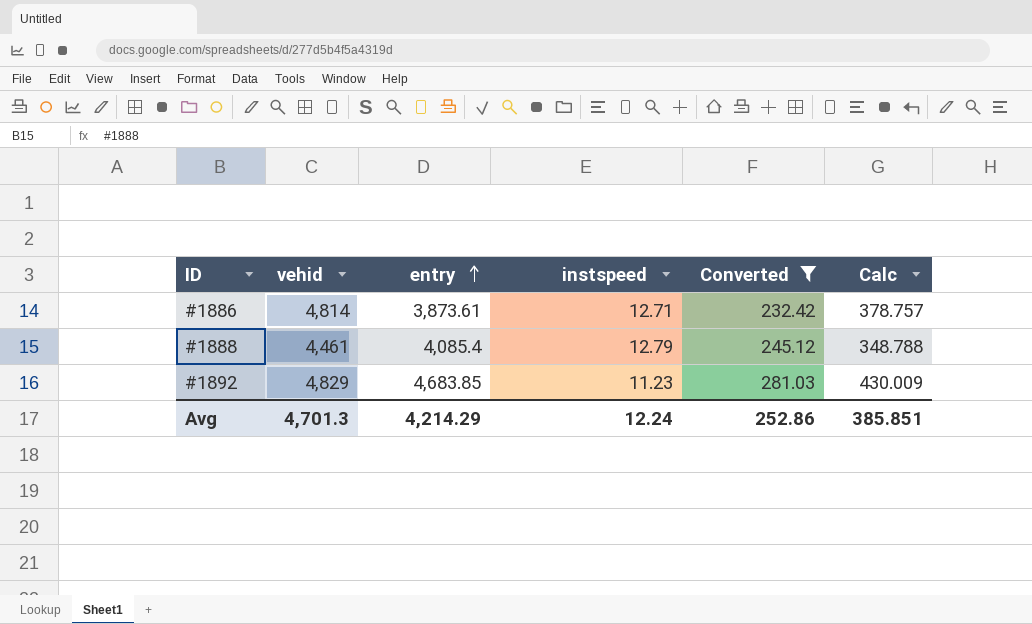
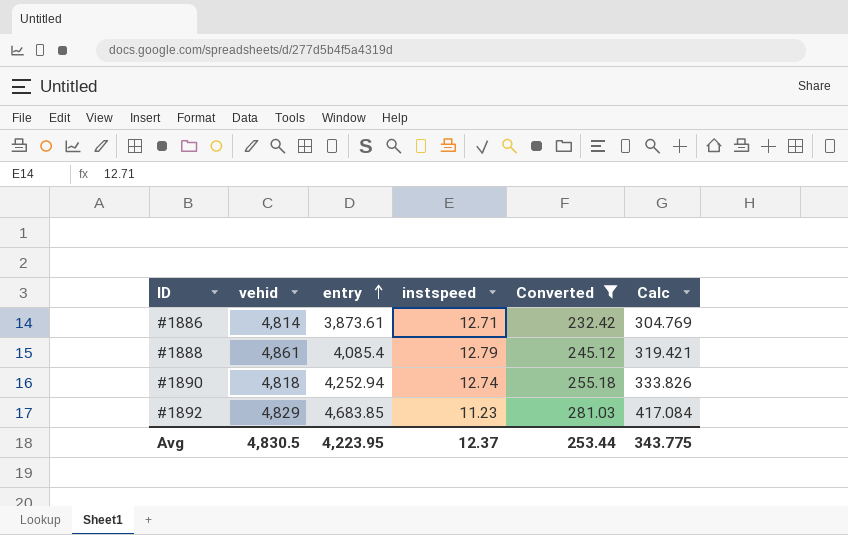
column Calc | formula: [vehid] / [instspeed] -> [entry] / [instspeed]
#1888 | vehid: 4,461 -> 4,861
row #1890: none -> 4,818 | 4,252.94 | 12.74 | 255.18 | 333.826
Avg | vehid: 4,701.3 -> 4,830.5
Avg | entry: 4,214.29 -> 4,223.95
Avg | instspeed: 12.24 -> 12.37
Avg | Converted: 252.86 -> 253.44
Avg | Calc: 385.851 -> 343.775

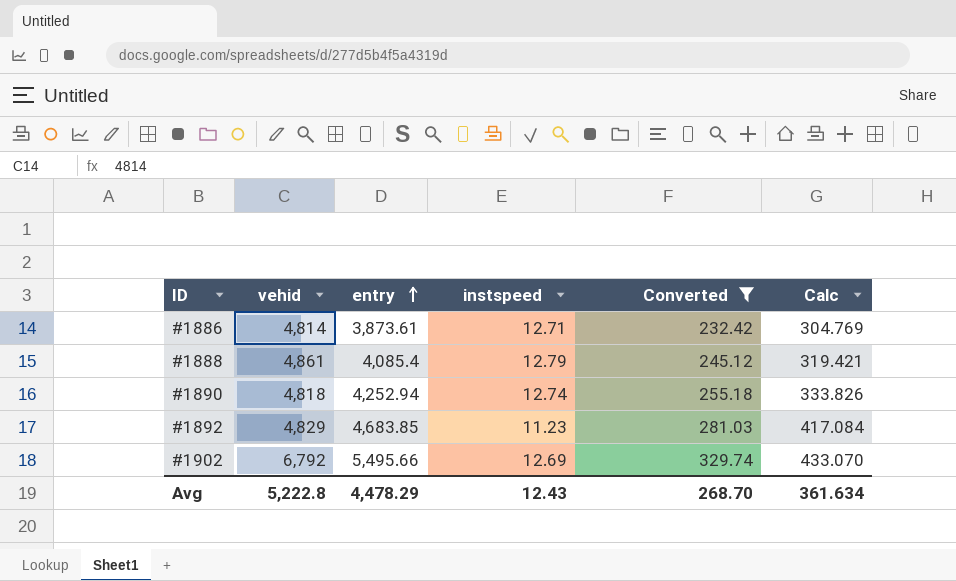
row #1902: none -> 6,792 | 5,495.66 | 12.69 | 329.74 | 433.070
Avg | vehid: 4,830.5 -> 5,222.8
Avg | entry: 4,223.95 -> 4,478.29
Avg | instspeed: 12.37 -> 12.43
Avg | Converted: 253.44 -> 268.70
Avg | Calc: 343.775 -> 361.634

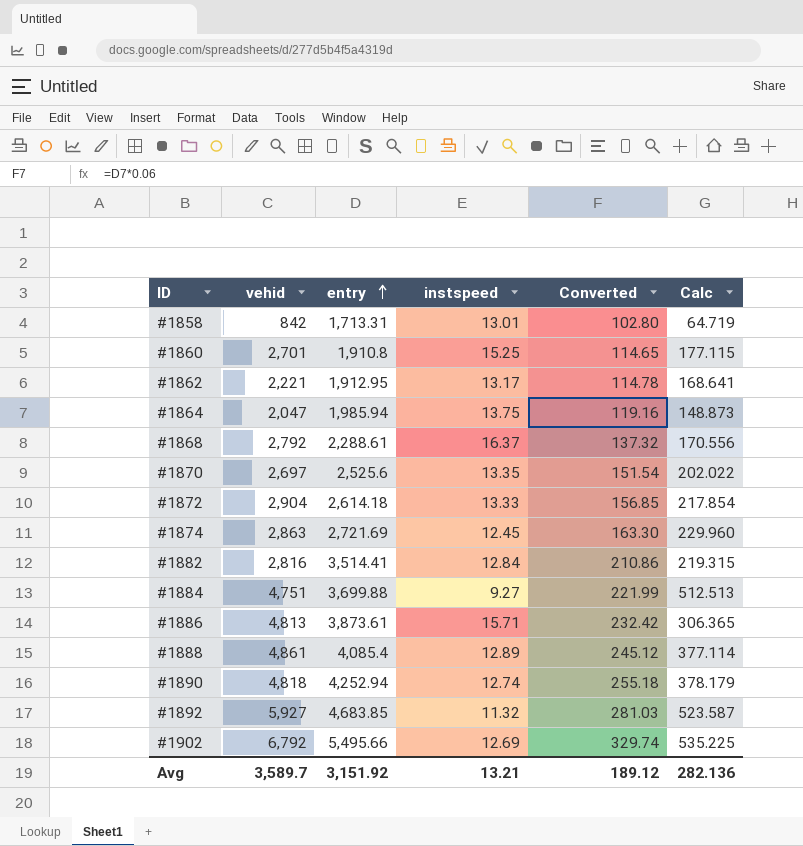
filter: Converted >= 232.42 -> none
column Calc | formula: [entry] / [instspeed] -> [vehid] / [instspeed]
#1886 | vehid: 4,814 -> 4,813
#1886 | instspeed: 12.71 -> 15.71
#1888 | instspeed: 12.79 -> 12.89
#1892 | vehid: 4,829 -> 5,927
#1892 | instspeed: 11.23 -> 11.32
Avg | vehid: 5,222.8 -> 3,589.7
Avg | entry: 4,478.29 -> 3,151.92
Avg | instspeed: 12.43 -> 13.21
Avg | Converted: 268.70 -> 189.12
Avg | Calc: 361.634 -> 282.136

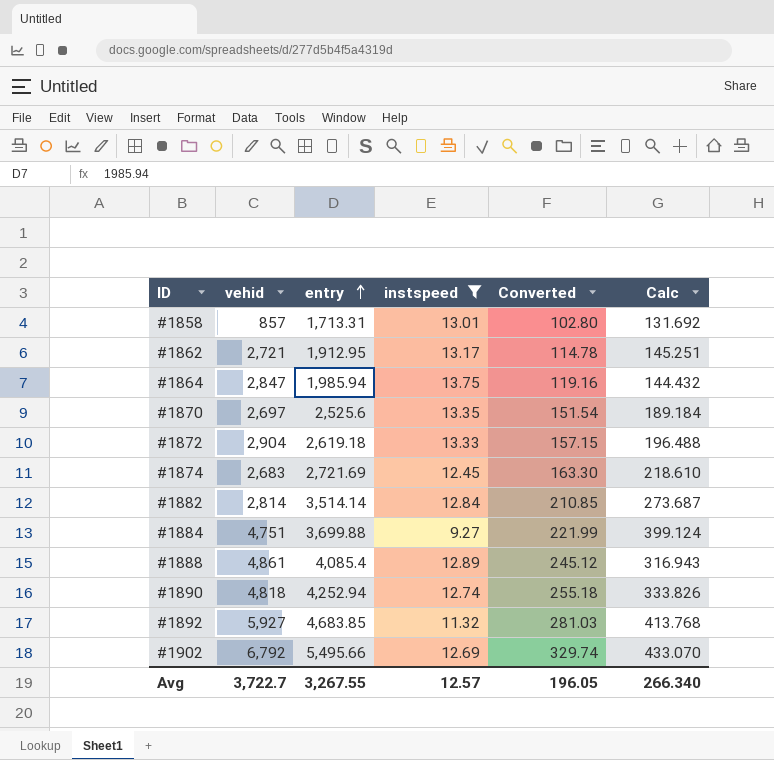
filter: none -> instspeed <= 13.75
column Calc | formula: [vehid] / [instspeed] -> [entry] / [instspeed]
#1858 | vehid: 842 -> 857
#1862 | vehid: 2,221 -> 2,721
#1864 | vehid: 2,047 -> 2,847
#1872 | entry: 2,614.18 -> 2,619.18
#1872 | Converted: 156.85 -> 157.15
#1874 | vehid: 2,863 -> 2,683
#1882 | vehid: 2,816 -> 2,814
#1882 | entry: 3,514.41 -> 3,514.14
#1882 | Converted: 210.86 -> 210.85
Avg | vehid: 3,589.7 -> 3,722.7
Avg | entry: 3,151.92 -> 3,267.55
Avg | instspeed: 13.21 -> 12.57
Avg | Converted: 189.12 -> 196.05
Avg | Calc: 282.136 -> 266.340

